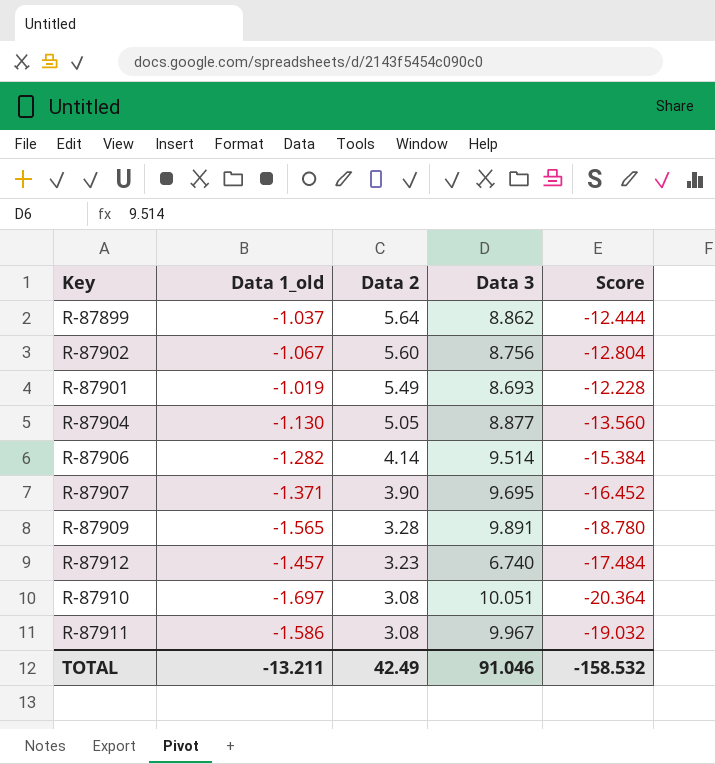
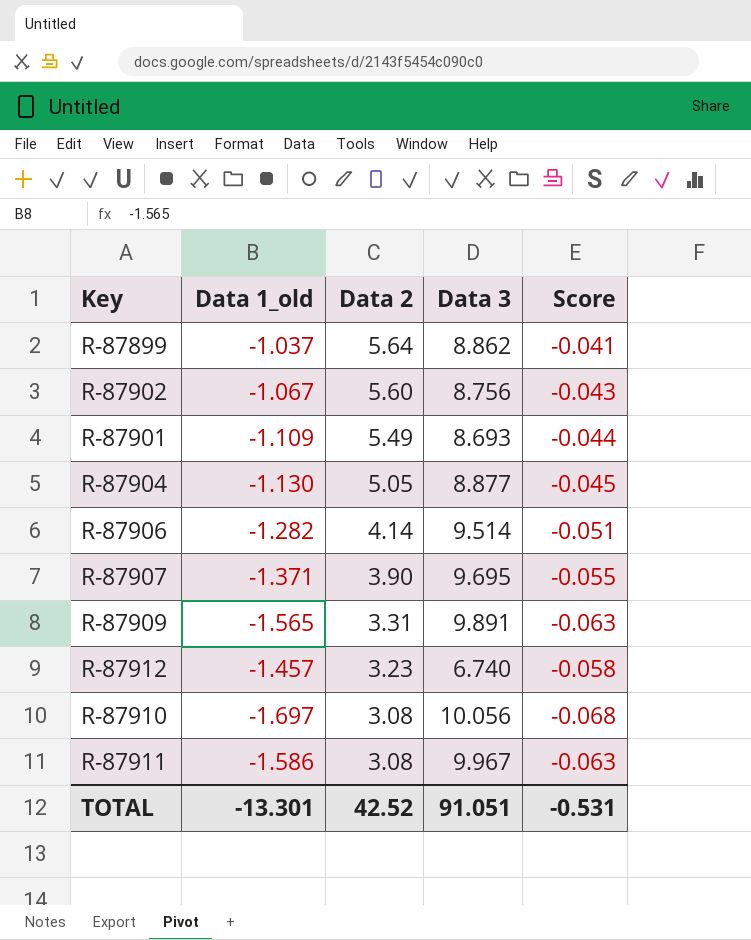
column Score | formula: [Data 1_old] * 12 -> [Data 1_old] * 0.04
R-87901 | Data 1_old: -1.019 -> -1.109
R-87909 | Data 2: 3.28 -> 3.31
R-87910 | Data 3: 10.051 -> 10.056
TOTAL | Data 1_old: -13.211 -> -13.301
TOTAL | Data 2: 42.49 -> 42.52
TOTAL | Data 3: 91.046 -> 91.051
TOTAL | Score: -158.532 -> -0.531

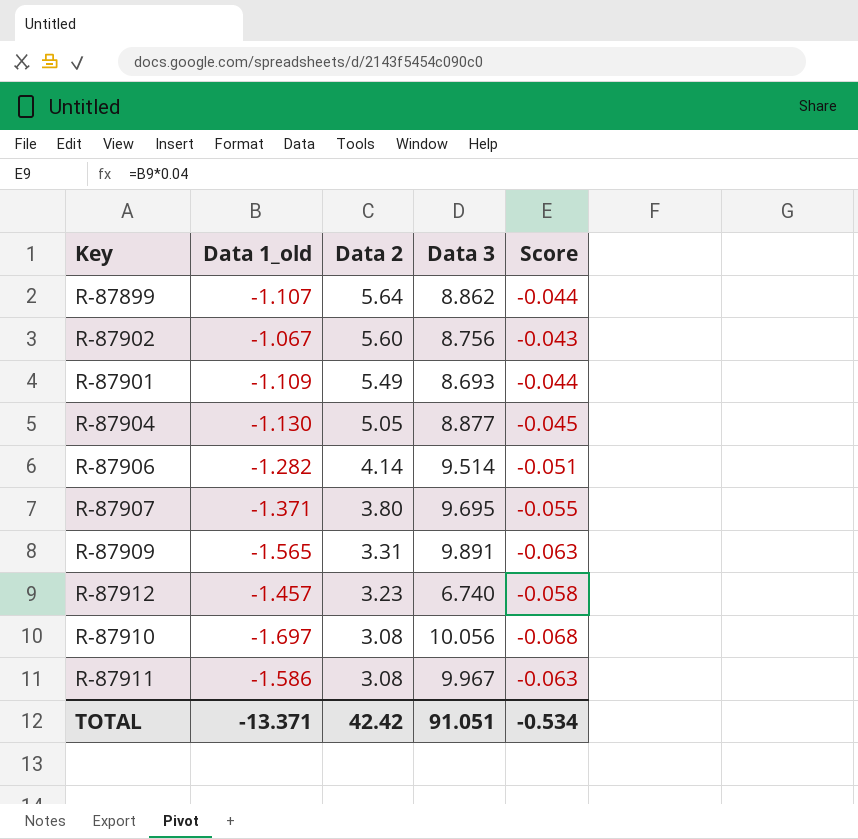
R-87899 | Data 1_old: -1.037 -> -1.107
R-87899 | Score: -0.041 -> -0.044
R-87907 | Data 2: 3.90 -> 3.80
TOTAL | Data 1_old: -13.301 -> -13.371
TOTAL | Data 2: 42.52 -> 42.42
TOTAL | Score: -0.531 -> -0.534

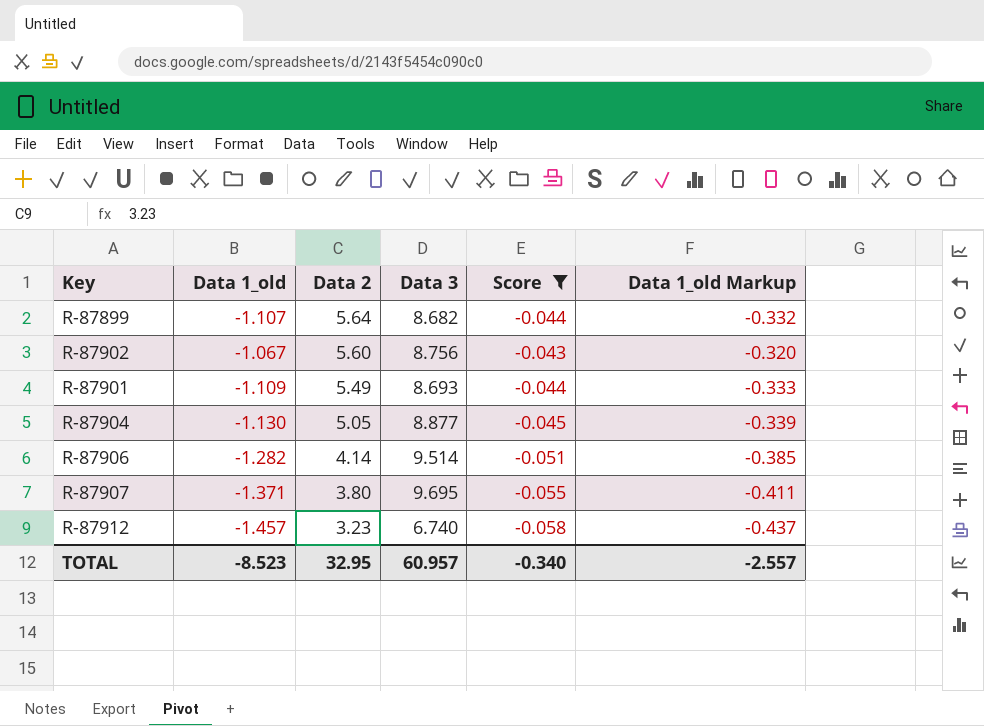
filter: none -> Score >= -0.058
column Data 1_old Markup | formula: none -> [Data 1_old] * 0.3
R-87899 | Data 3: 8.862 -> 8.682
TOTAL | Data 1_old: -13.371 -> -8.523
TOTAL | Data 2: 42.42 -> 32.95
TOTAL | Data 3: 91.051 -> 60.957
TOTAL | Score: -0.534 -> -0.340

